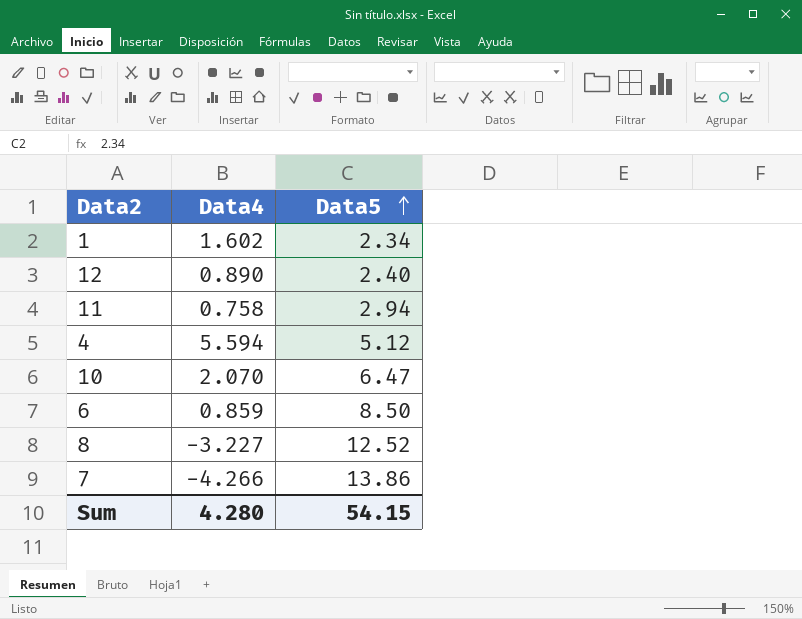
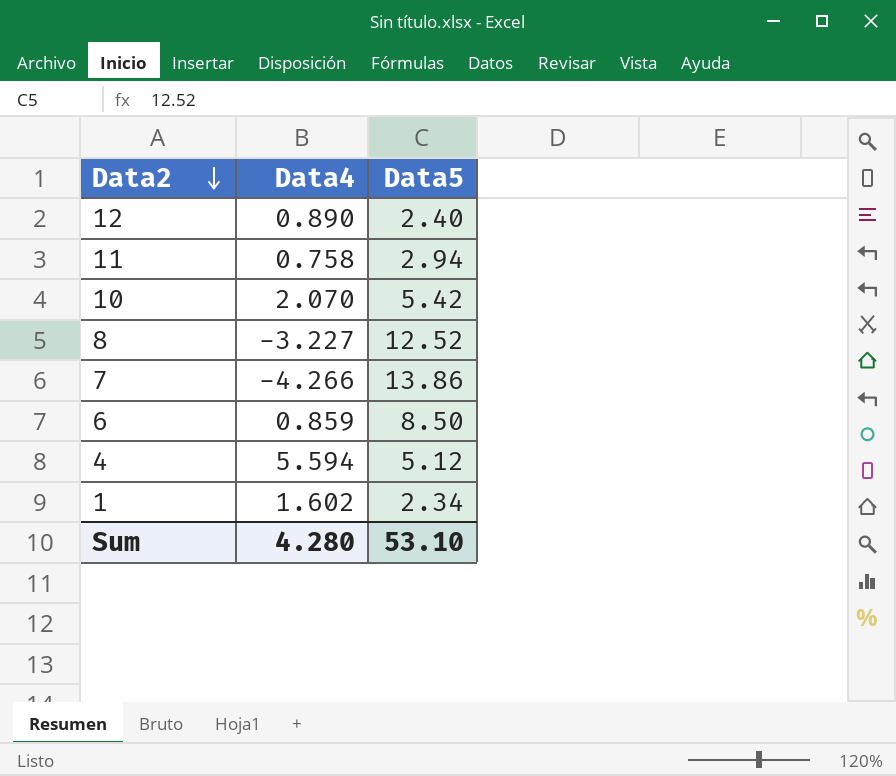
row order: Data5 ascending -> Data2 descending
10 | Data5: 6.47 -> 5.42
Sum | Data5: 54.15 -> 53.10

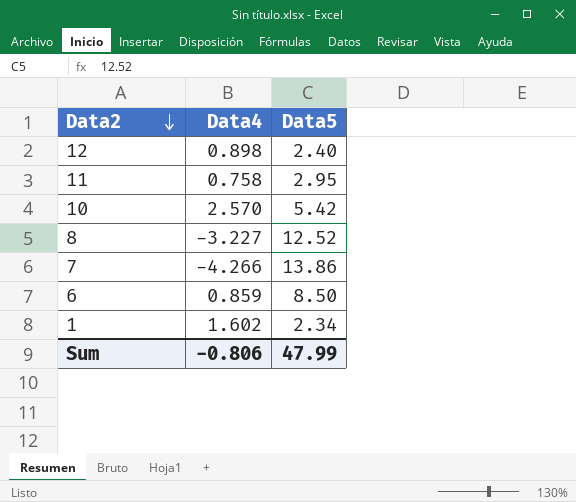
row 4: 5.594 | 5.12 -> none
12 | Data4: 0.890 -> 0.898
11 | Data5: 2.94 -> 2.95
10 | Data4: 2.070 -> 2.570
Sum | Data4: 4.280 -> -0.806
Sum | Data5: 53.10 -> 47.99

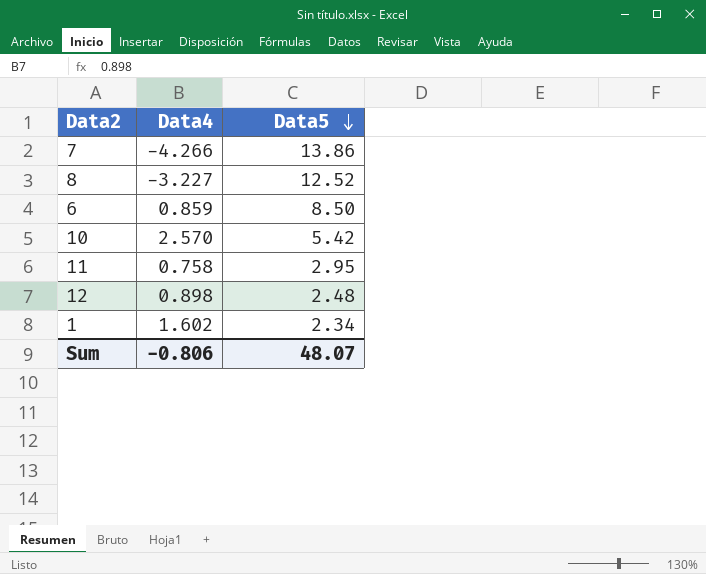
row order: Data2 descending -> Data5 descending
12 | Data5: 2.40 -> 2.48
Sum | Data5: 47.99 -> 48.07

